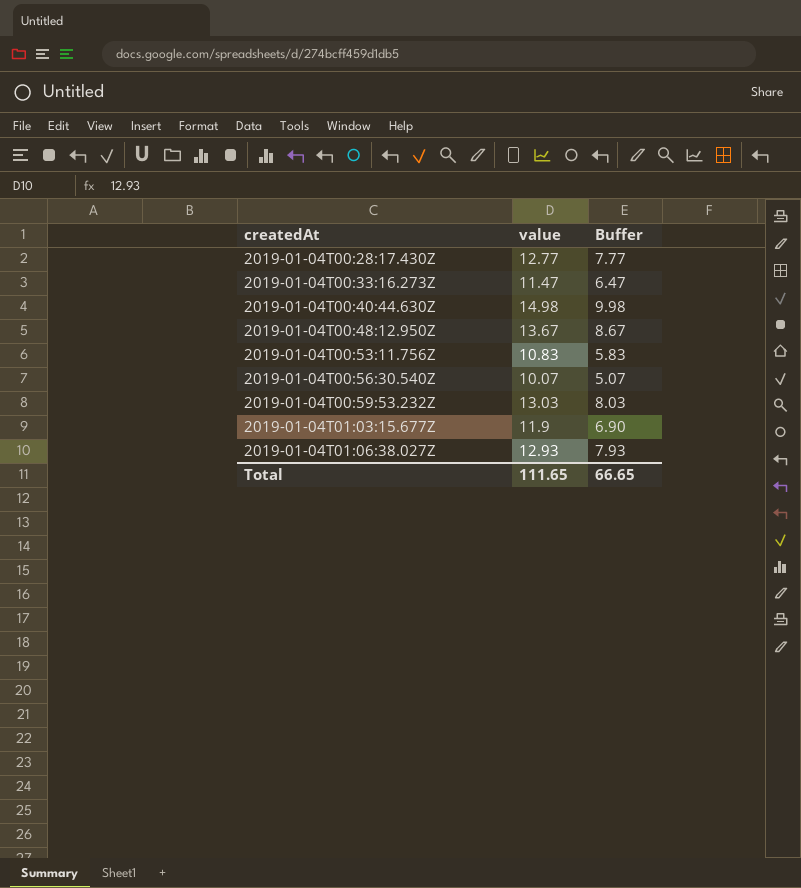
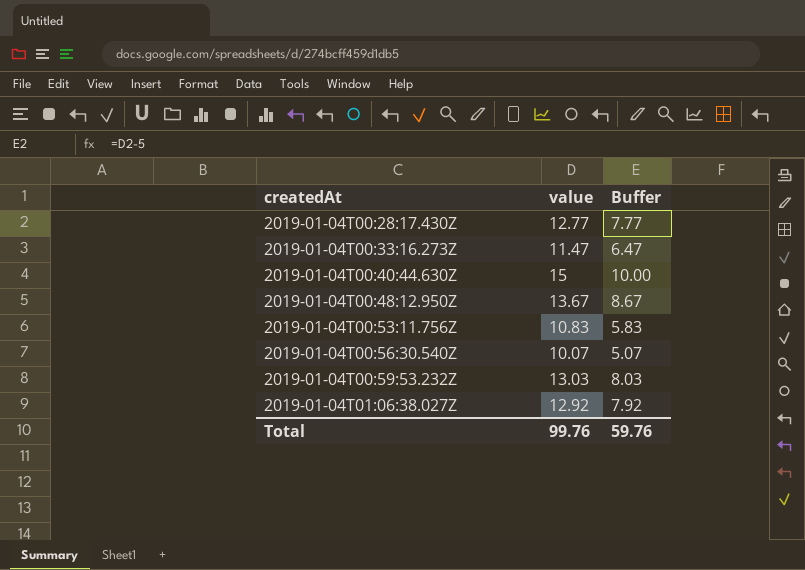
row 2019-01-04T01:03:15.677Z: 11.9 | 6.90 -> none
2019-01-04T00:40:44.630Z | value: 14.98 -> 15
2019-01-04T00:40:44.630Z | Buffer: 9.98 -> 10.00
2019-01-04T01:06:38.027Z | value: 12.93 -> 12.92
2019-01-04T01:06:38.027Z | Buffer: 7.93 -> 7.92
Total | value: 111.65 -> 99.76
Total | Buffer: 66.65 -> 59.76

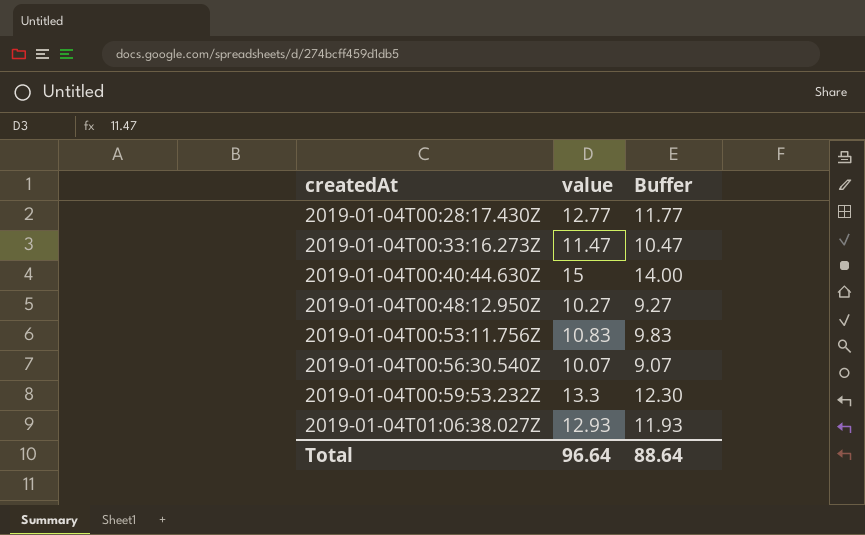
column Buffer | formula: [value] - 5 -> [value] - 1
2019-01-04T00:48:12.950Z | value: 13.67 -> 10.27
2019-01-04T00:59:53.232Z | value: 13.03 -> 13.3
2019-01-04T01:06:38.027Z | value: 12.92 -> 12.93
Total | value: 99.76 -> 96.64
Total | Buffer: 59.76 -> 88.64

